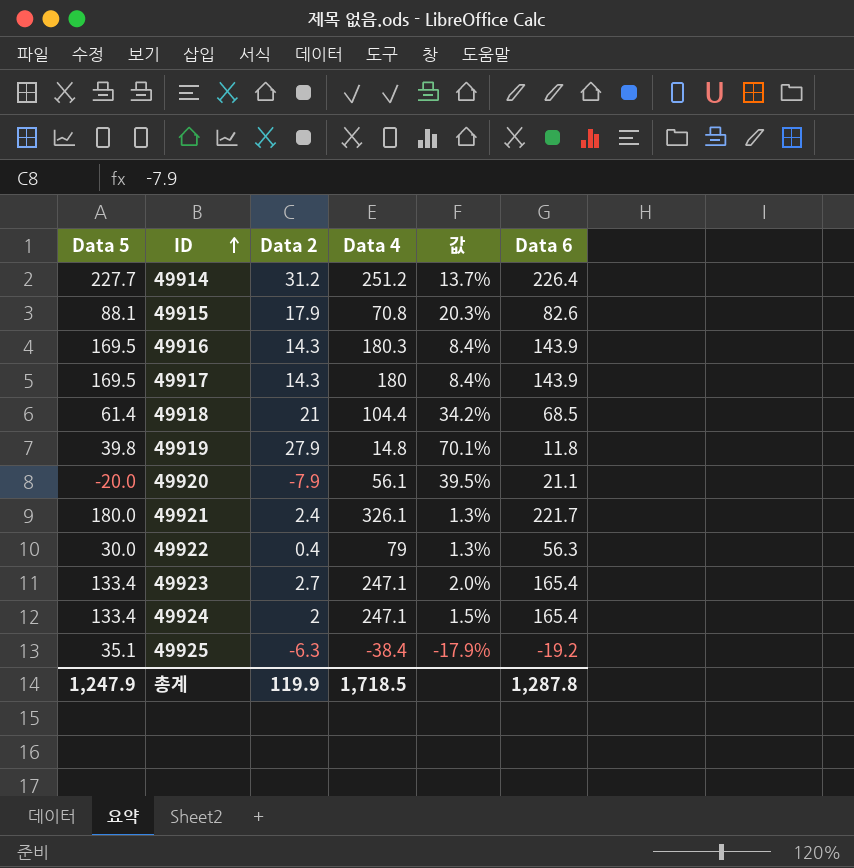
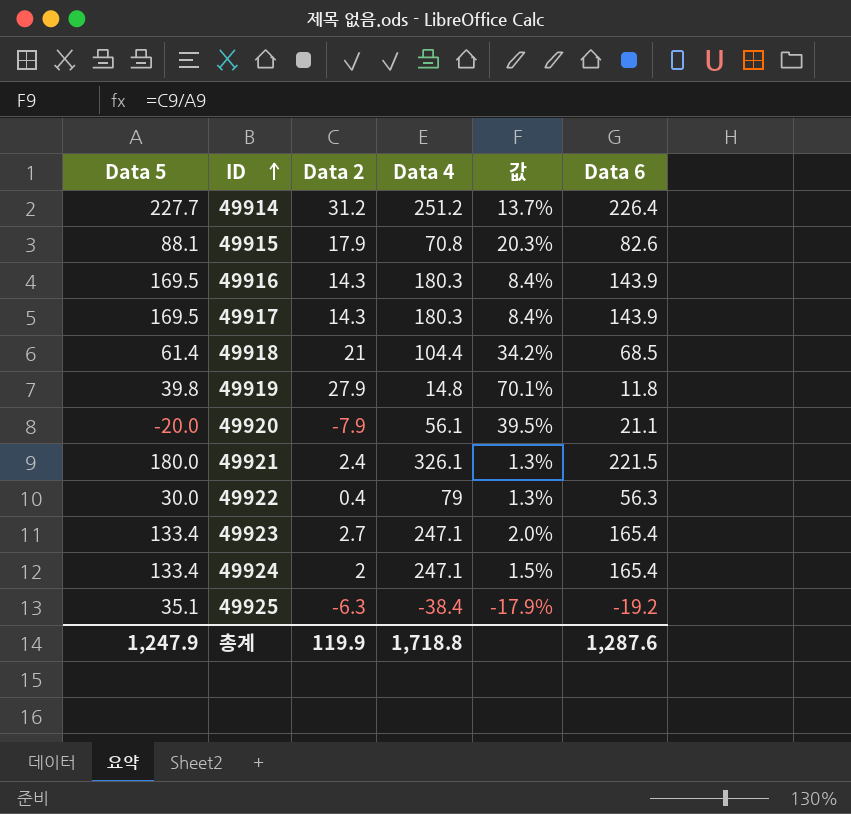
49917 | Data 4: 180 -> 180.3
49921 | Data 6: 221.7 -> 221.5
총계 | Data 4: 1,718.5 -> 1,718.8
총계 | Data 6: 1,287.8 -> 1,287.6

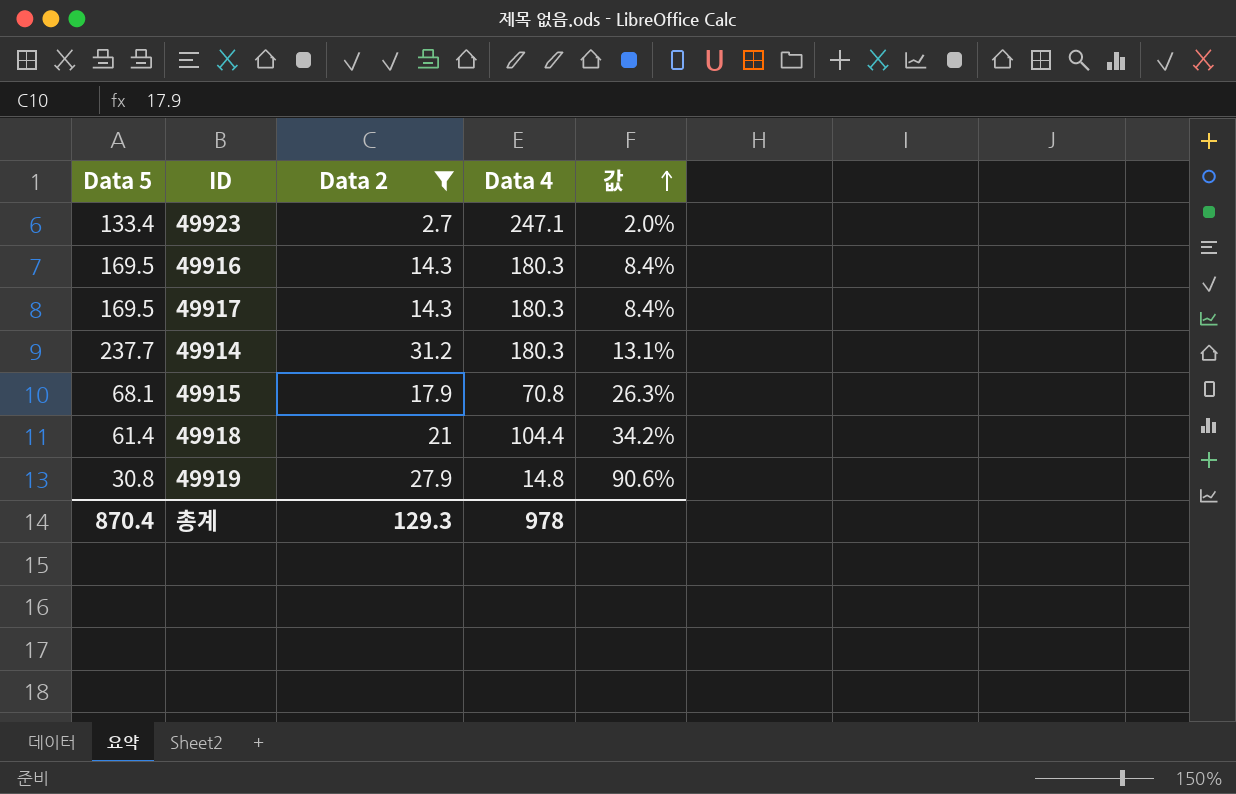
filter: none -> Data 2 >= 2.7
row order: ID ascending -> 값 ascending
column Data 6 | position: 6 -> none
49914 | Data 5: 227.7 -> 237.7
49914 | Data 4: 251.2 -> 180.3
49914 | 값: 13.7% -> 13.1%
49915 | Data 5: 88.1 -> 68.1
49915 | 값: 20.3% -> 26.3%
49919 | Data 5: 39.8 -> 30.8
49919 | 값: 70.1% -> 90.6%
총계 | Data 5: 1,247.9 -> 870.4
총계 | Data 2: 119.9 -> 129.3
총계 | Data 4: 1,718.8 -> 978

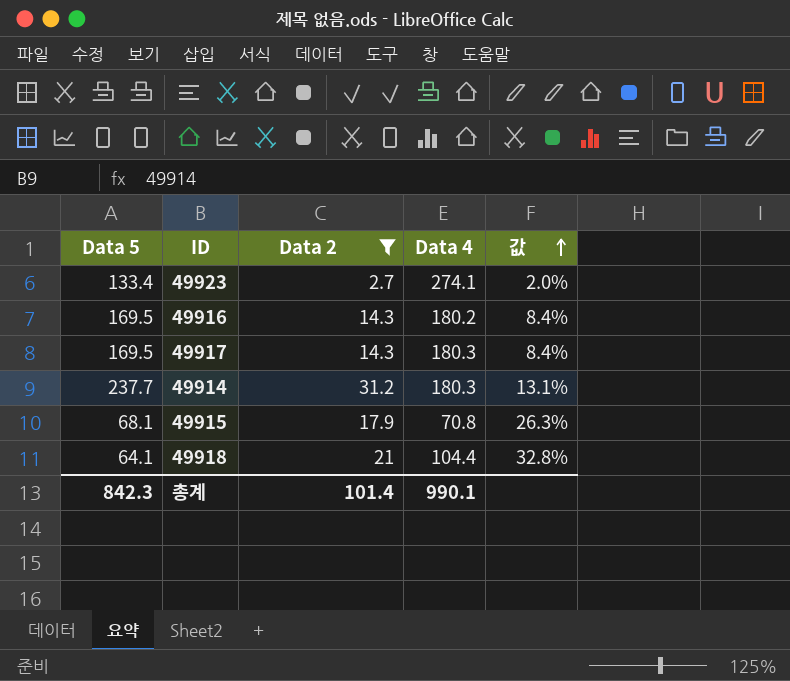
row 49919: 30.8 | 27.9 | 14.8 | 90.6% -> none
49923 | Data 4: 247.1 -> 274.1
49916 | Data 4: 180.3 -> 180.2
49918 | Data 5: 61.4 -> 64.1
49918 | 값: 34.2% -> 32.8%
총계 | Data 5: 870.4 -> 842.3
총계 | Data 2: 129.3 -> 101.4
총계 | Data 4: 978 -> 990.1

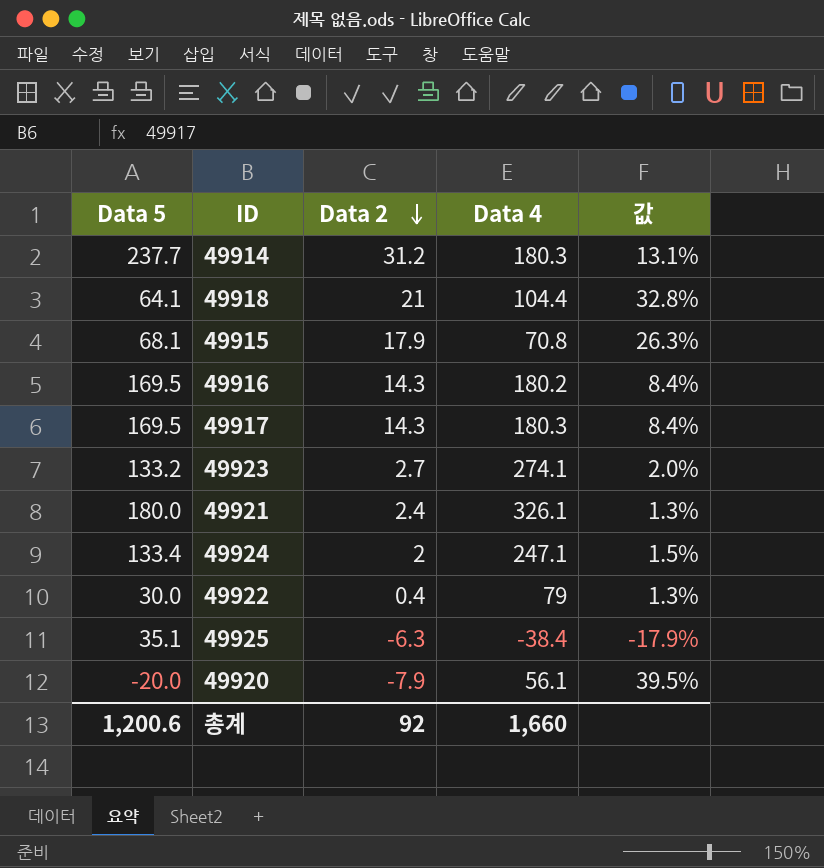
filter: Data 2 >= 2.7 -> none
row order: 값 ascending -> Data 2 descending
49923 | Data 5: 133.4 -> 133.2
총계 | Data 5: 842.3 -> 1,200.6
총계 | Data 2: 101.4 -> 92
총계 | Data 4: 990.1 -> 1,660

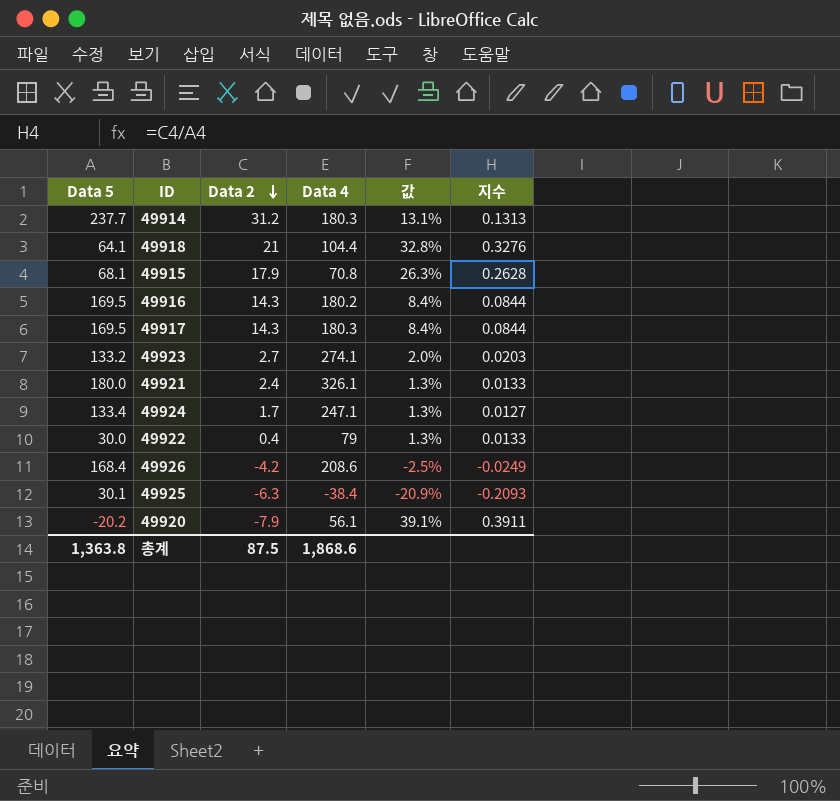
column 지수 | formula: none -> [Data 2] / [Data 5]
49924 | Data 2: 2 -> 1.7
49924 | 값: 1.5% -> 1.3%
row 49926: none -> 168.4 | -4.2 | 208.6 | -2.5% | -0.0249
49925 | Data 5: 35.1 -> 30.1
49925 | 값: -17.9% -> -20.9%
49920 | Data 5: -20.0 -> -20.2
49920 | 값: 39.5% -> 39.1%
총계 | Data 5: 1,200.6 -> 1,363.8
총계 | Data 2: 92 -> 87.5
총계 | Data 4: 1,660 -> 1,868.6

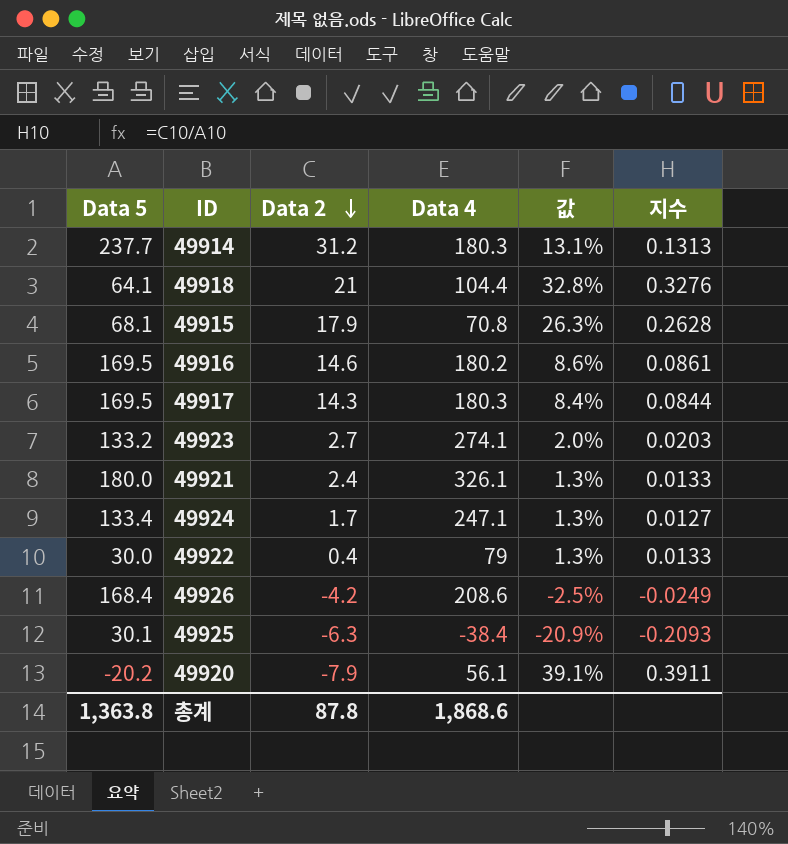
49916 | Data 2: 14.3 -> 14.6
49916 | 값: 8.4% -> 8.6%
49916 | 지수: 0.0844 -> 0.0861
총계 | Data 2: 87.5 -> 87.8

